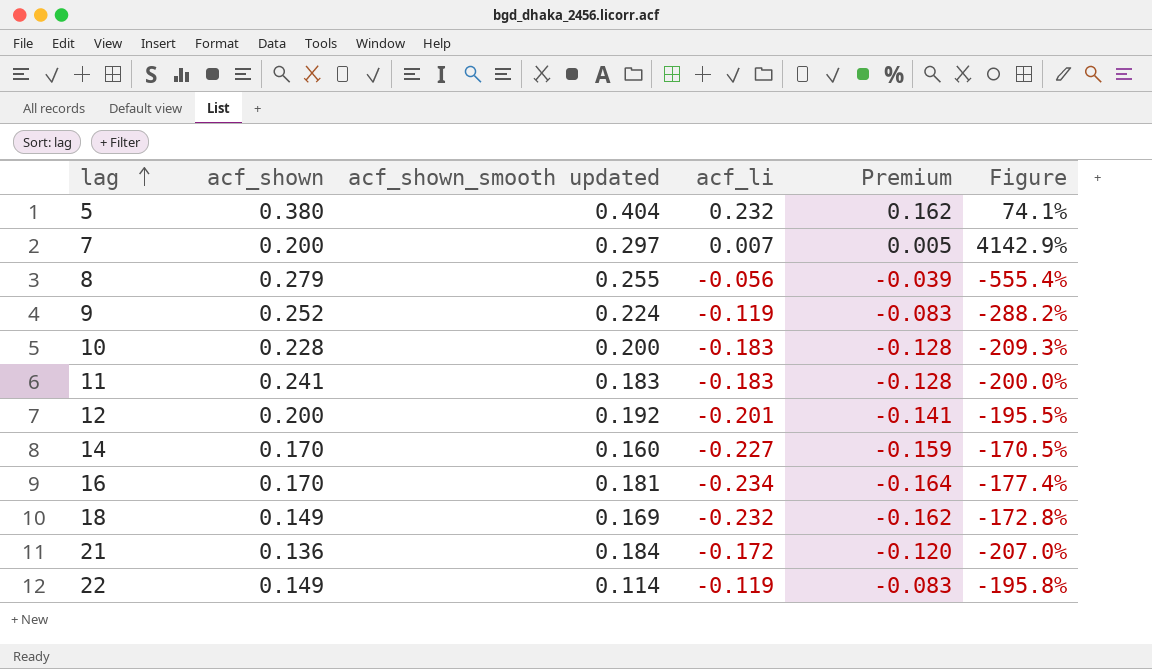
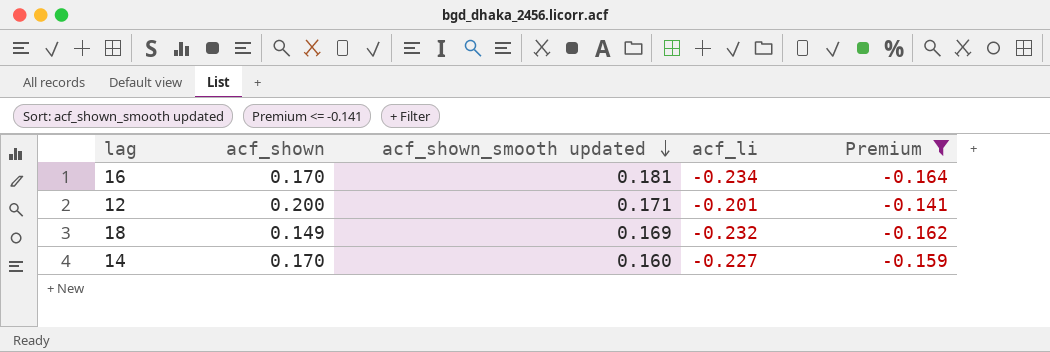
filter: none -> Premium <= -0.141
row order: lag ascending -> acf_shown_smooth updated descending
column Figure | formula: ([acf_shown_smooth updated] - [acf_li]) / [acf_li] -> none
12 | acf_shown_smooth updated: 0.192 -> 0.171

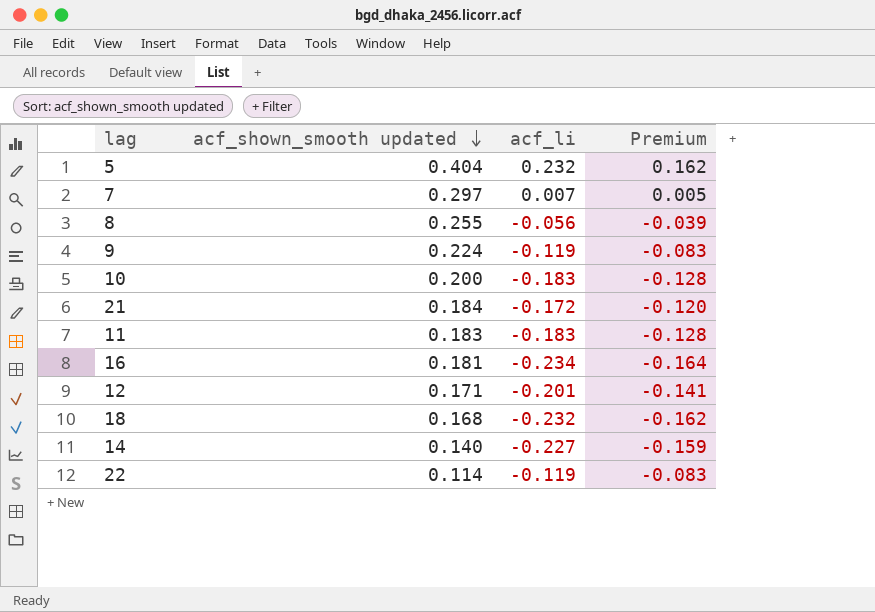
filter: Premium <= -0.141 -> none
column acf_shown | position: 2 -> none
18 | acf_shown_smooth updated: 0.169 -> 0.168
14 | acf_shown_smooth updated: 0.160 -> 0.140

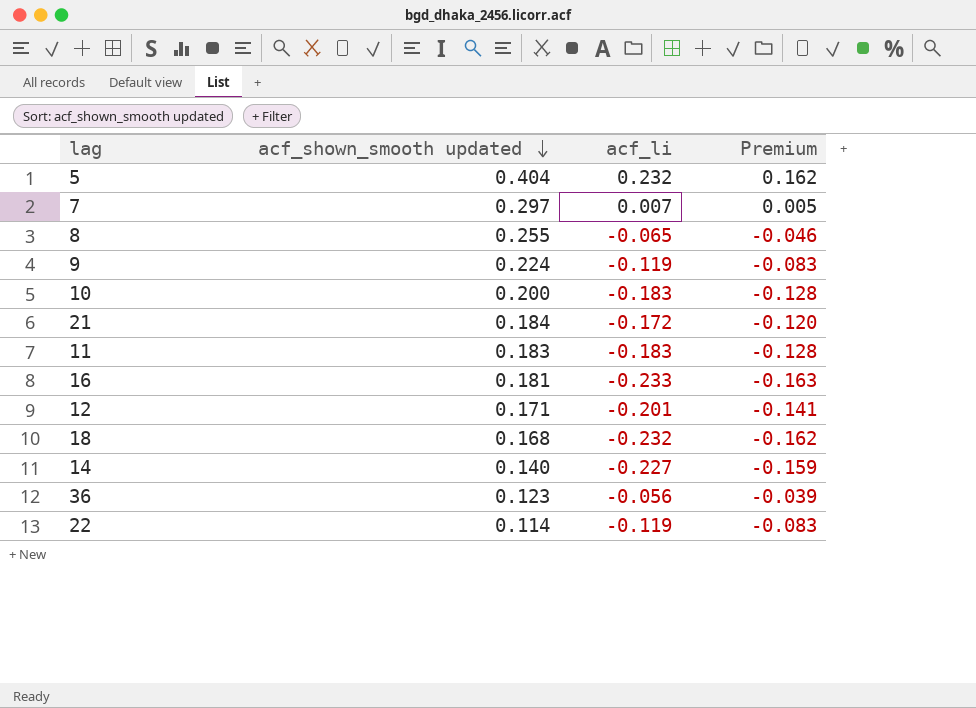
8 | acf_li: -0.056 -> -0.065
8 | Premium: -0.039 -> -0.046
16 | acf_li: -0.234 -> -0.233
16 | Premium: -0.164 -> -0.163
row 36: none -> 0.123 | -0.056 | -0.039

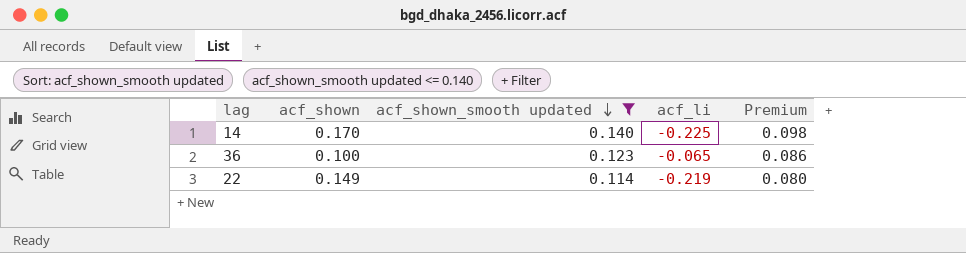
filter: none -> acf_shown_smooth updated <= 0.140
column acf_shown | position: none -> 2
column Premium | formula: [acf_li] * 0.7 -> [acf_shown_smooth updated] * 0.7
14 | acf_li: -0.227 -> -0.225
36 | acf_li: -0.056 -> -0.065
22 | acf_li: -0.119 -> -0.219

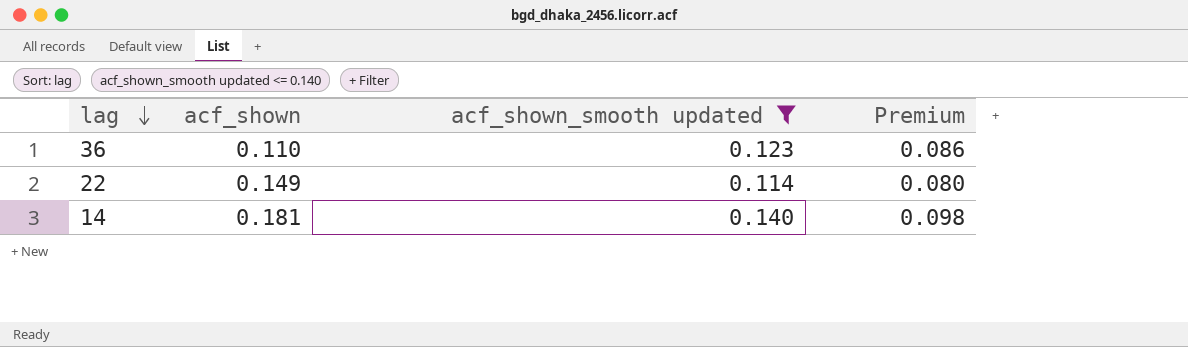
row order: acf_shown_smooth updated descending -> lag descending
column acf_li | position: 4 -> none
36 | acf_shown: 0.100 -> 0.110
14 | acf_shown: 0.170 -> 0.181

